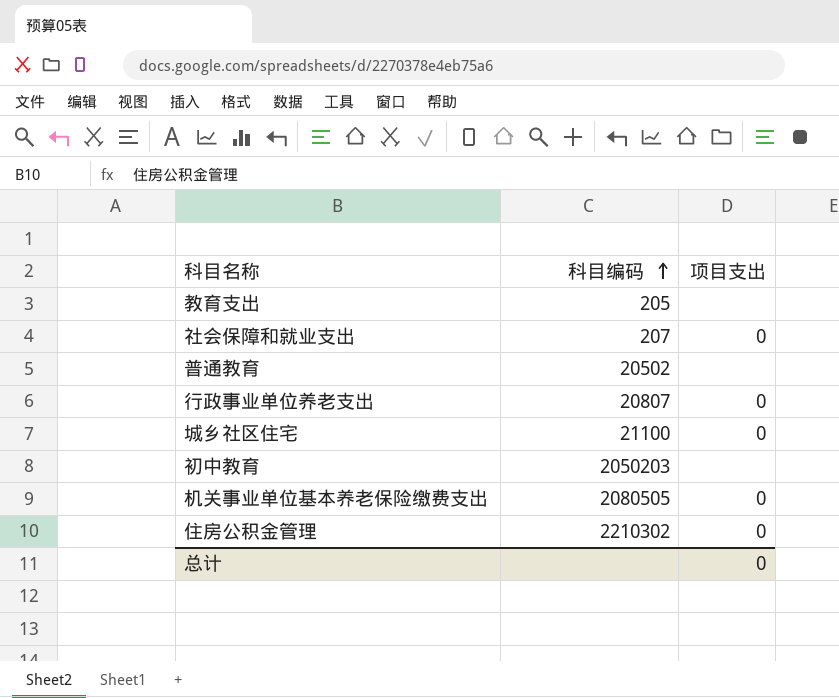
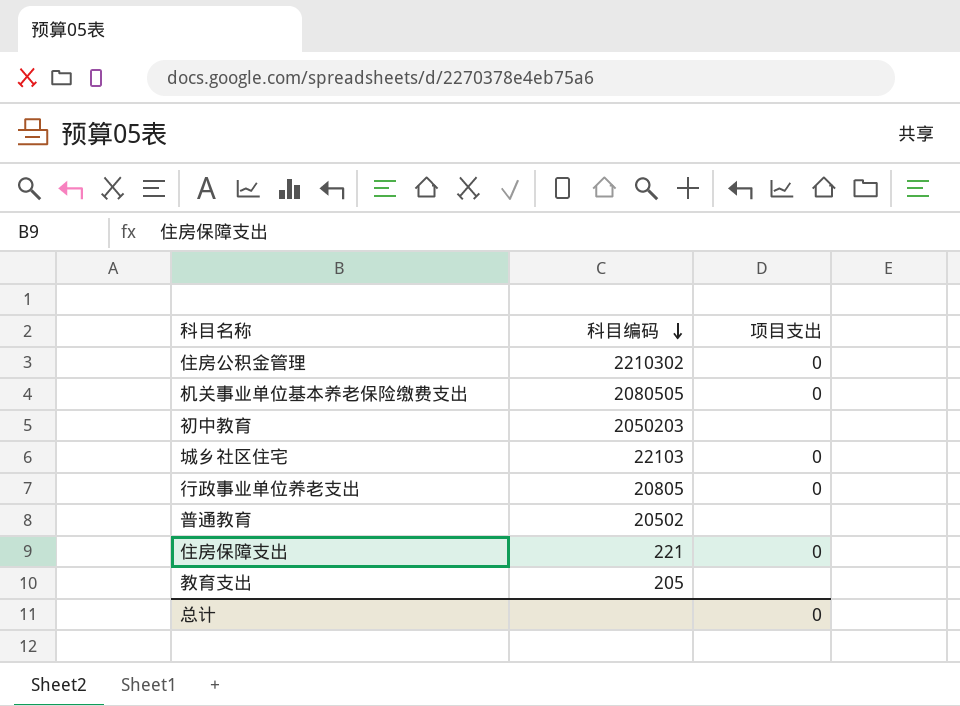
row order: 科目编码 ascending -> 科目编码 descending
row 社会保障和就业支出: 207 | 0 -> none
城乡社区住宅 | 科目编码: 21100 -> 22103
行政事业单位养老支出 | 科目编码: 20807 -> 20805
row 住房保障支出: none -> 221 | 0

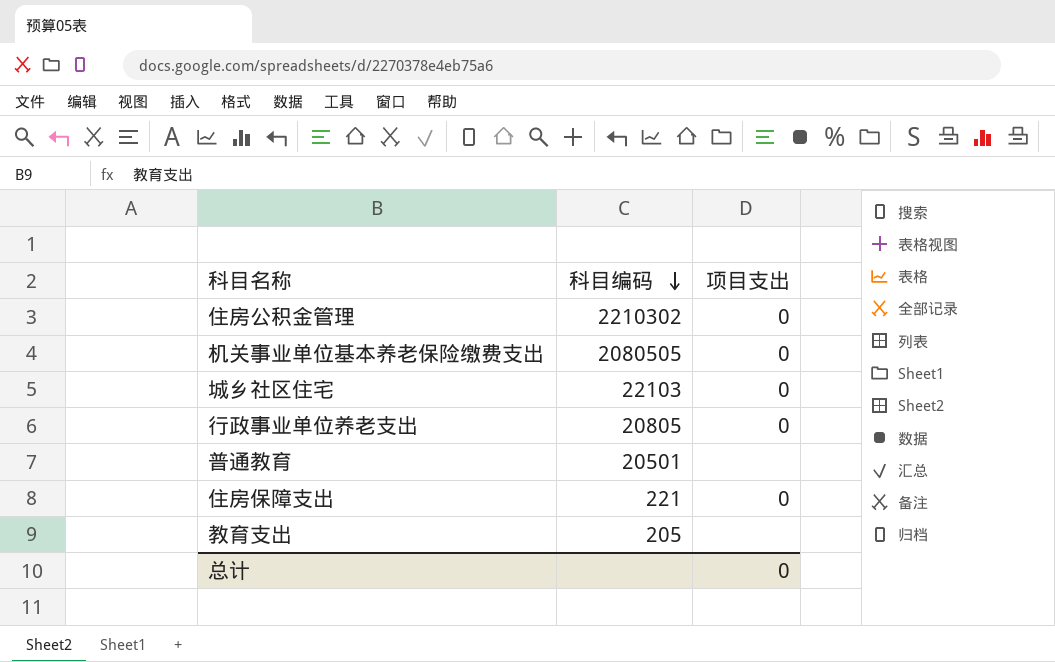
row 初中教育: 2050203 | none -> none
普通教育 | 科目编码: 20502 -> 20501

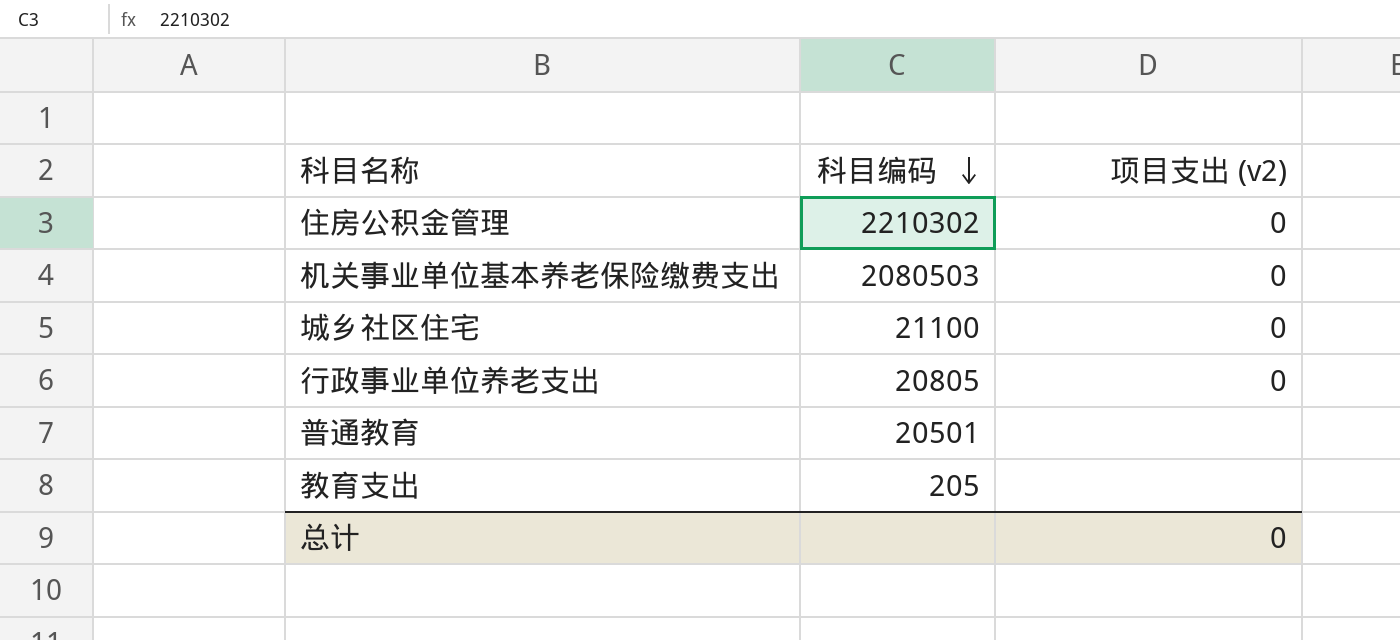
column name: 项目支出 -> 项目支出 (v2)
row 住房保障支出: 221 | 0 -> none
机关事业单位基本养老保险缴费支出 | 科目编码: 2080505 -> 2080503
城乡社区住宅 | 科目编码: 22103 -> 21100

